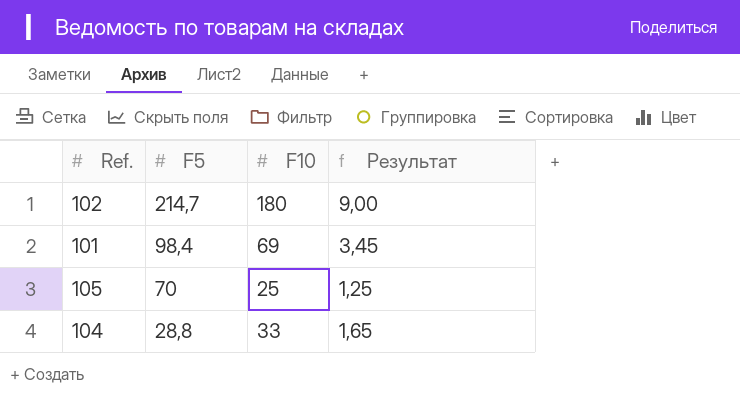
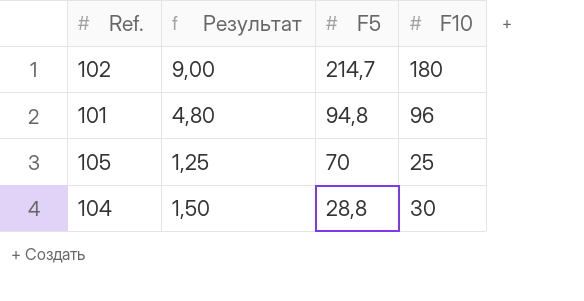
column Результат | position: 4 -> 2
101 | Результат: 3,45 -> 4,80
101 | F5: 98,4 -> 94,8
101 | F10: 69 -> 96
104 | Результат: 1,65 -> 1,50
104 | F10: 33 -> 30

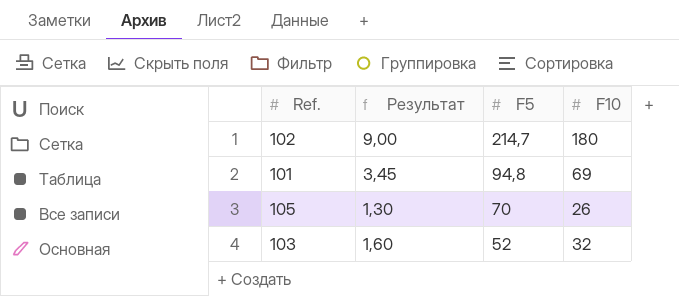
row 104: 1,50 | 28,8 | 30 -> none
101 | Результат: 4,80 -> 3,45
101 | F10: 96 -> 69
105 | Результат: 1,25 -> 1,30
105 | F10: 25 -> 26
row 103: none -> 1,60 | 52 | 32

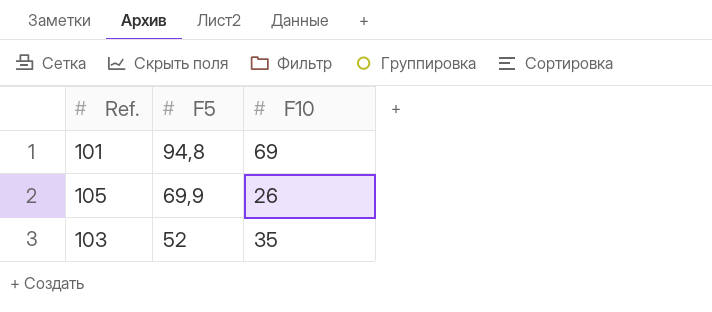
column Результат | formula: [F10] * 0,05 -> none
row 102: 9,00 | 214,7 | 180 -> none
105 | F5: 70 -> 69,9
103 | F10: 32 -> 35

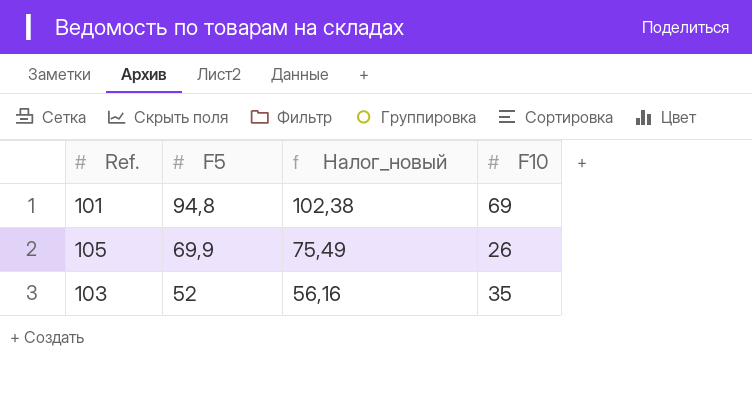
column Налог_новый | formula: none -> [F5] * 1,08

